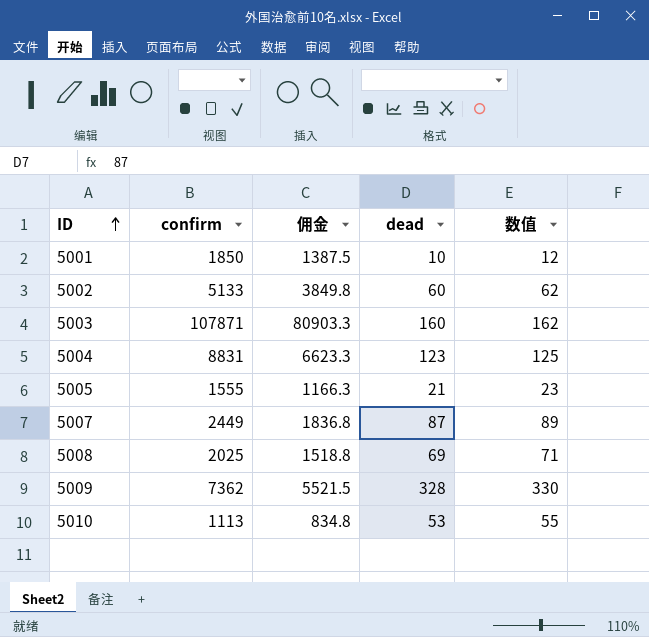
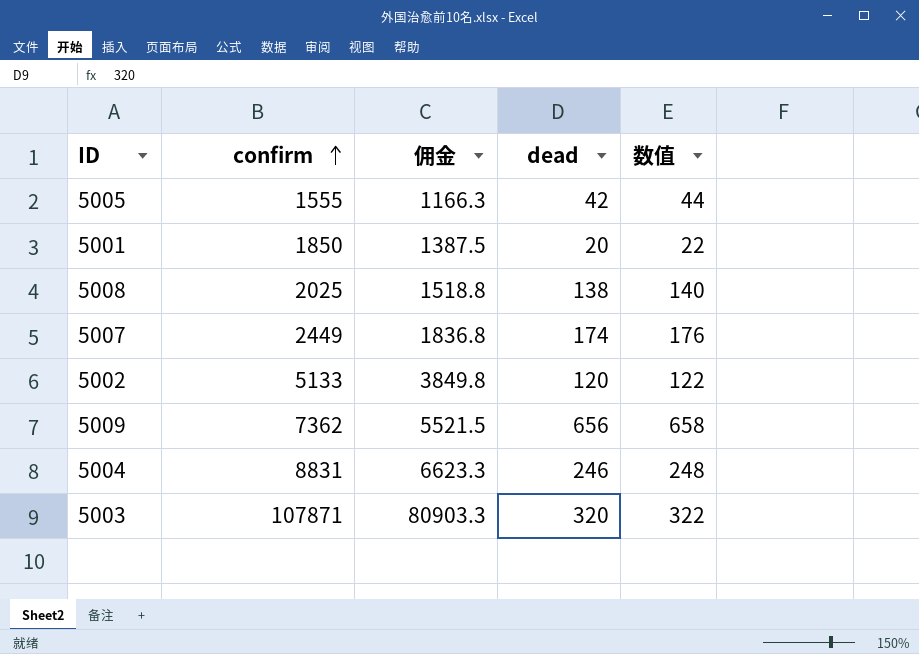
row order: ID ascending -> confirm ascending
row 5010: 1113 | 834.8 | 53 | 55 -> none
5005 | dead: 21 -> 42
5005 | 数值: 23 -> 44
5001 | dead: 10 -> 20
5001 | 数值: 12 -> 22
5008 | dead: 69 -> 138
5008 | 数值: 71 -> 140
5007 | dead: 87 -> 174
5007 | 数值: 89 -> 176
5002 | dead: 60 -> 120
5002 | 数值: 62 -> 122
5009 | dead: 328 -> 656
5009 | 数值: 330 -> 658
5004 | dead: 123 -> 246
5004 | 数值: 125 -> 248
5003 | dead: 160 -> 320
5003 | 数值: 162 -> 322

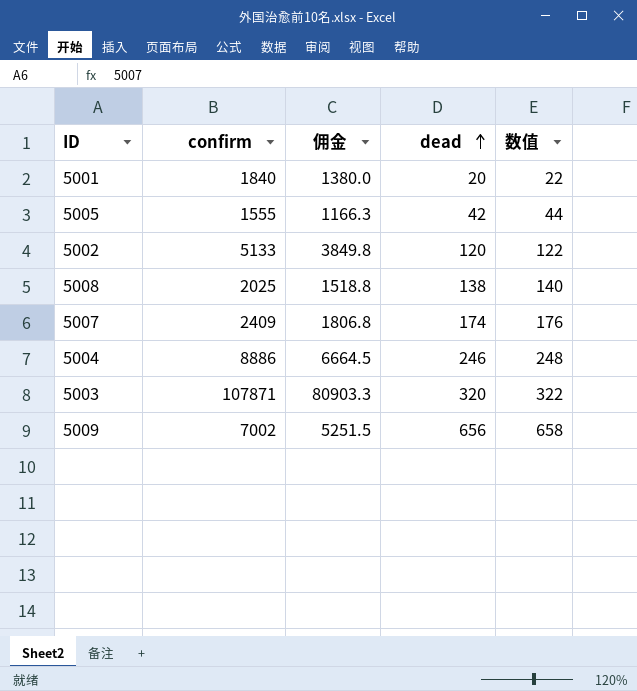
row order: confirm ascending -> dead ascending
5001 | confirm: 1850 -> 1840
5001 | 佣金: 1387.5 -> 1380.0
5007 | confirm: 2449 -> 2409
5007 | 佣金: 1836.8 -> 1806.8
5004 | confirm: 8831 -> 8886
5004 | 佣金: 6623.3 -> 6664.5
5009 | confirm: 7362 -> 7002
5009 | 佣金: 5521.5 -> 5251.5

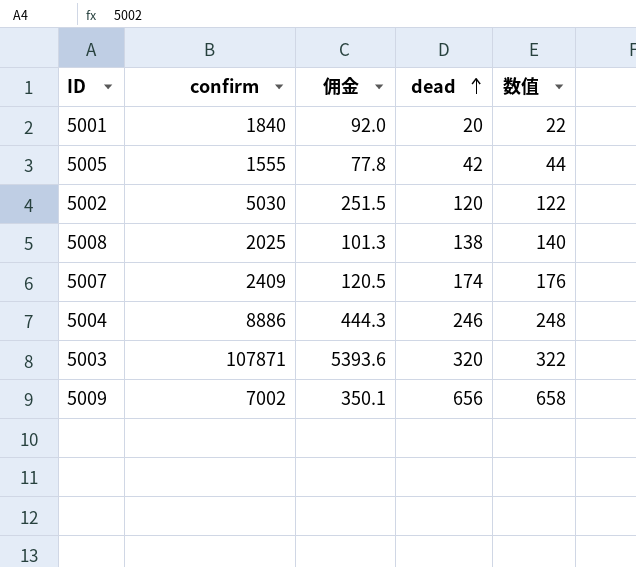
column 佣金 | formula: [confirm] * 0.75 -> [confirm] * 0.05
5002 | confirm: 5133 -> 5030

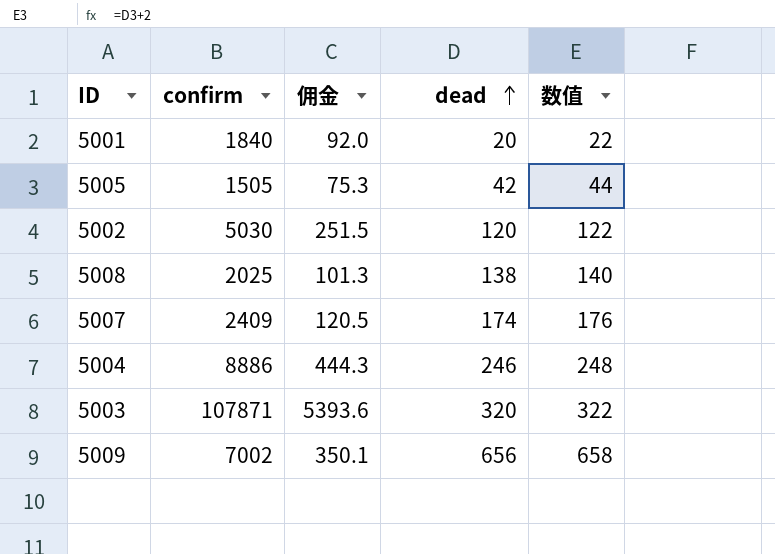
5005 | confirm: 1555 -> 1505
5005 | 佣金: 77.8 -> 75.3

